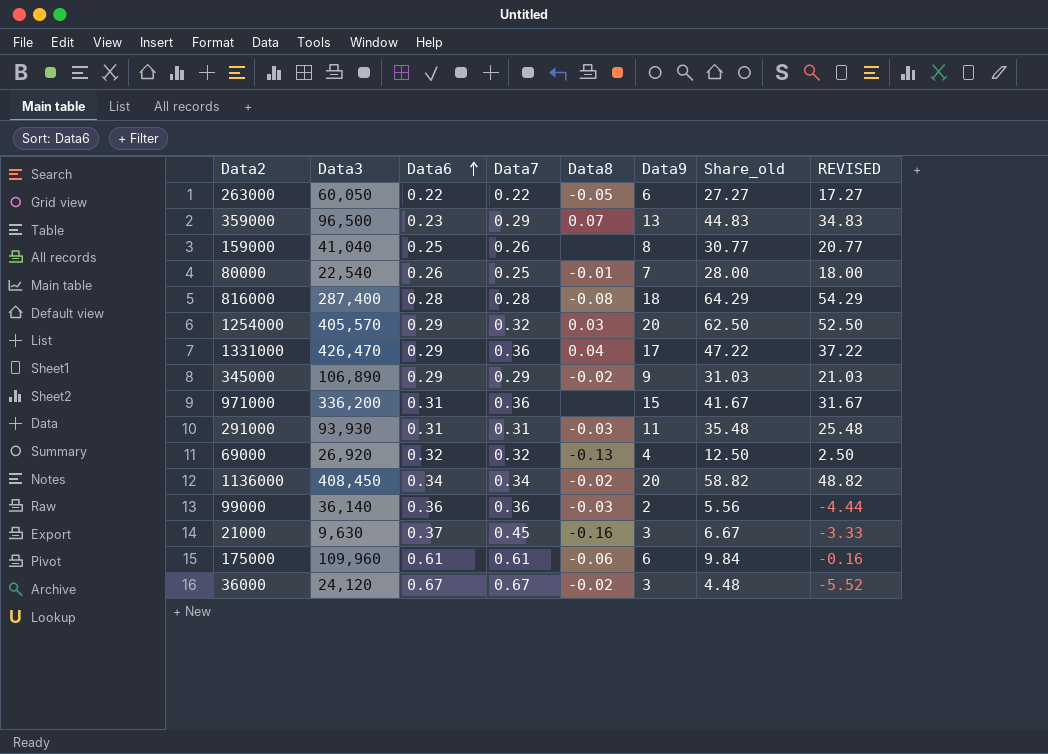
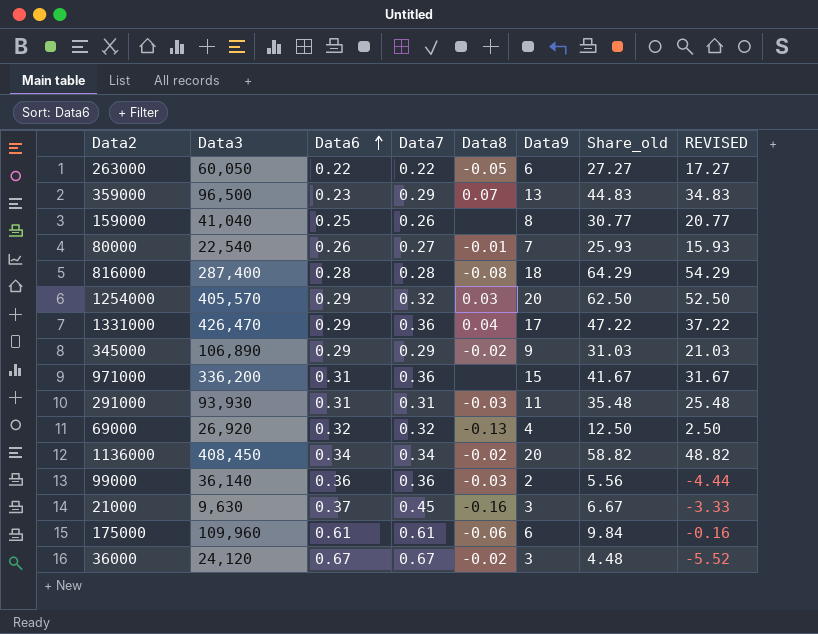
80000 | Data7: 0.25 -> 0.27
80000 | Share_old: 28.00 -> 25.93
80000 | REVISED: 18.00 -> 15.93

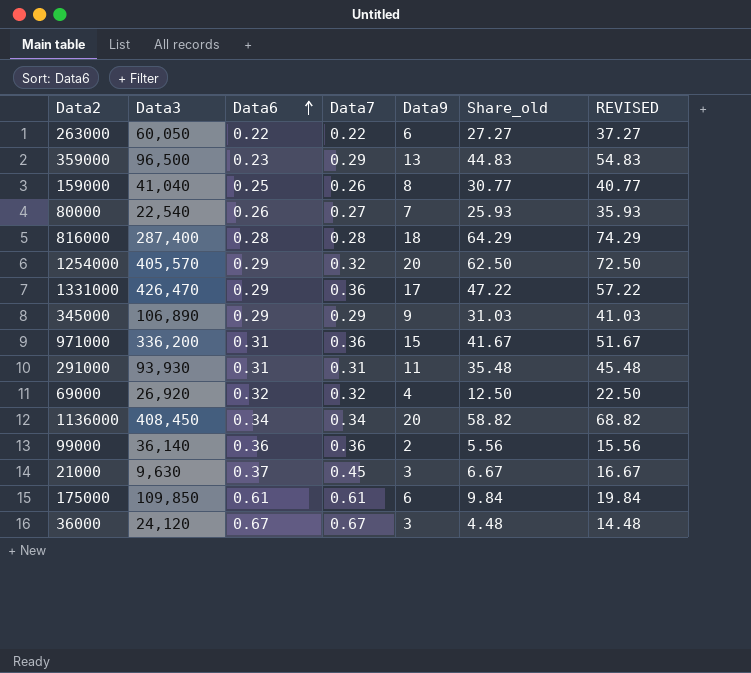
column Data8 | position: 5 -> none
column REVISED | formula: [Share_old] - 10 -> [Share_old] + 10
175000 | Data3: 109,960 -> 109,850

